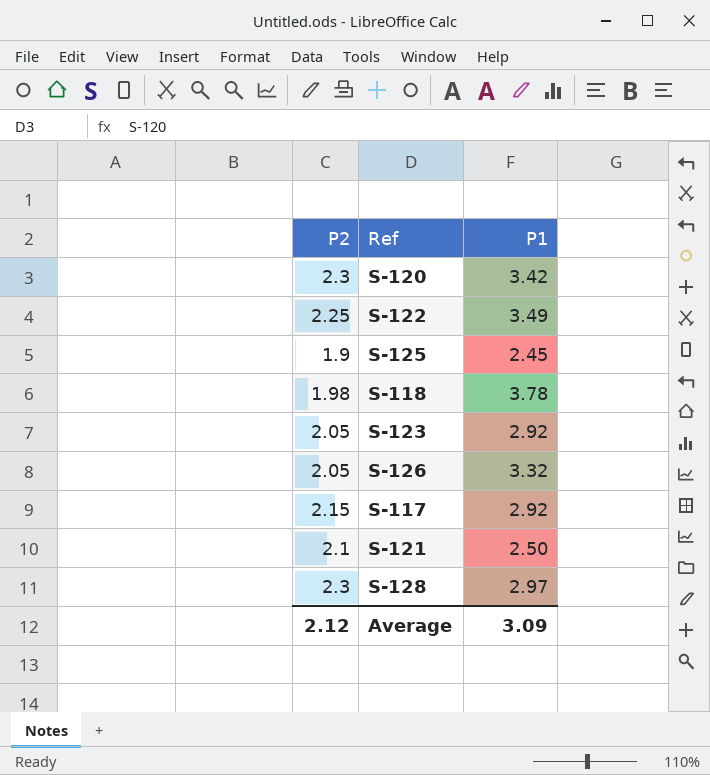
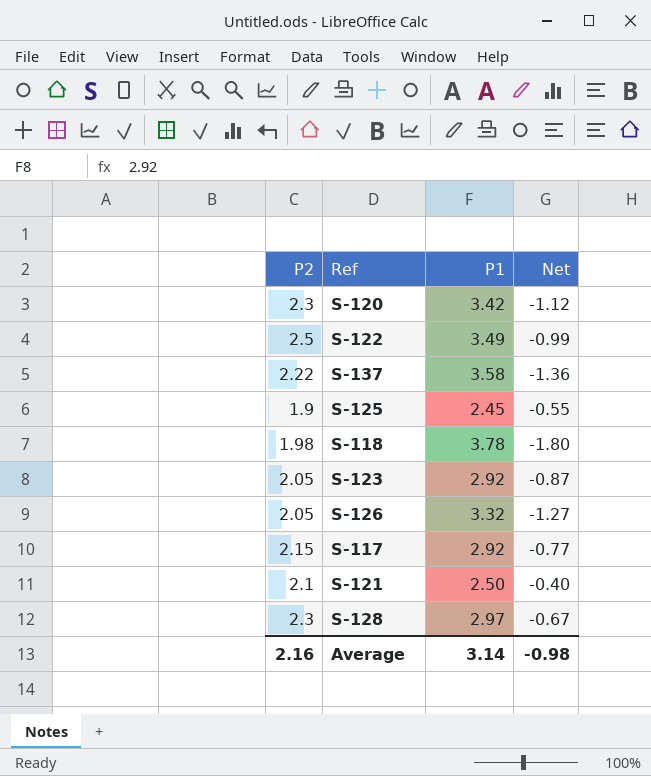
column Net | formula: none -> [P2] - [P1]
S-122 | P2: 2.25 -> 2.5
row S-137: none -> 2.22 | 3.58 | -1.36
Average | P2: 2.12 -> 2.16
Average | P1: 3.09 -> 3.14

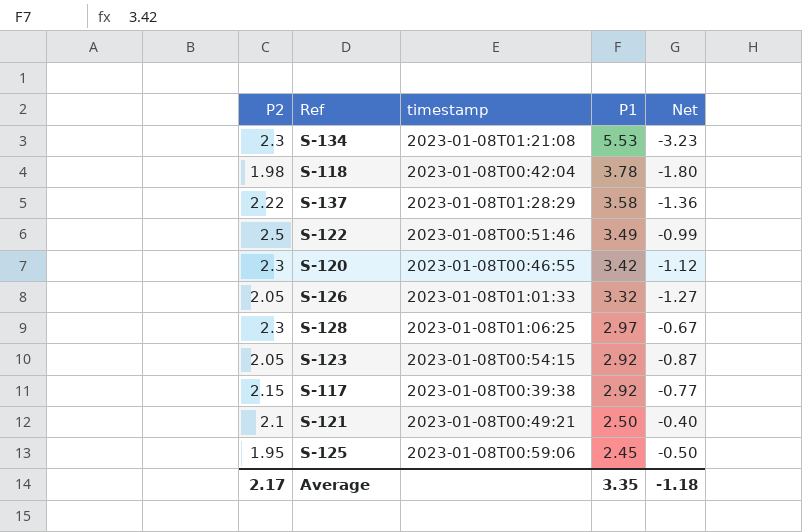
row order: none -> P1 descending
column timestamp | position: none -> 3
row S-134: none -> 2.3 | 2023-01-08T01:21:08 | 5.53 | -3.23
S-125 | P2: 1.9 -> 1.95
S-125 | Net: -0.55 -> -0.50
Average | P2: 2.16 -> 2.17
Average | P1: 3.14 -> 3.35
Average | Net: -0.98 -> -1.18

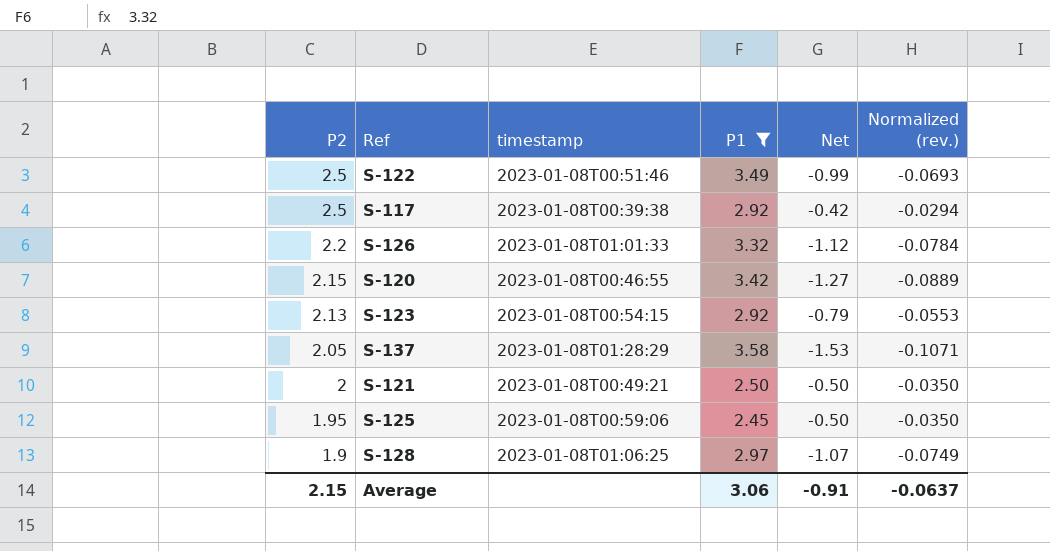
filter: none -> P1 <= 3.58
row order: P1 descending -> P2 descending
column Normalized (rev.) | formula: none -> [Net] * 0.07
S-117 | P2: 2.15 -> 2.5
S-117 | Net: -0.77 -> -0.42
S-126 | P2: 2.05 -> 2.2
S-126 | Net: -1.27 -> -1.12
S-120 | P2: 2.3 -> 2.15
S-120 | Net: -1.12 -> -1.27
S-123 | P2: 2.05 -> 2.13
S-123 | Net: -0.87 -> -0.79
S-137 | P2: 2.22 -> 2.05
S-137 | Net: -1.36 -> -1.53
S-121 | P2: 2.1 -> 2
S-121 | Net: -0.40 -> -0.50
S-128 | P2: 2.3 -> 1.9
S-128 | Net: -0.67 -> -1.07
Average | P2: 2.17 -> 2.15
Average | P1: 3.35 -> 3.06
Average | Net: -1.18 -> -0.91

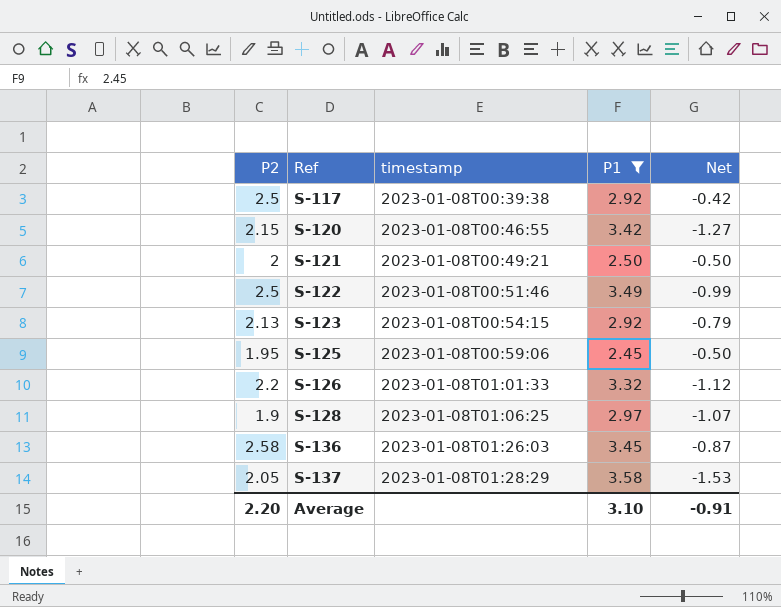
row order: P2 descending -> Ref ascending
column Normalized (rev.) | formula: [Net] * 0.07 -> none
row S-136: none -> 2.58 | 2023-01-08T01:26:03 | 3.45 | -0.87
Average | P2: 2.15 -> 2.20
Average | P1: 3.06 -> 3.10

